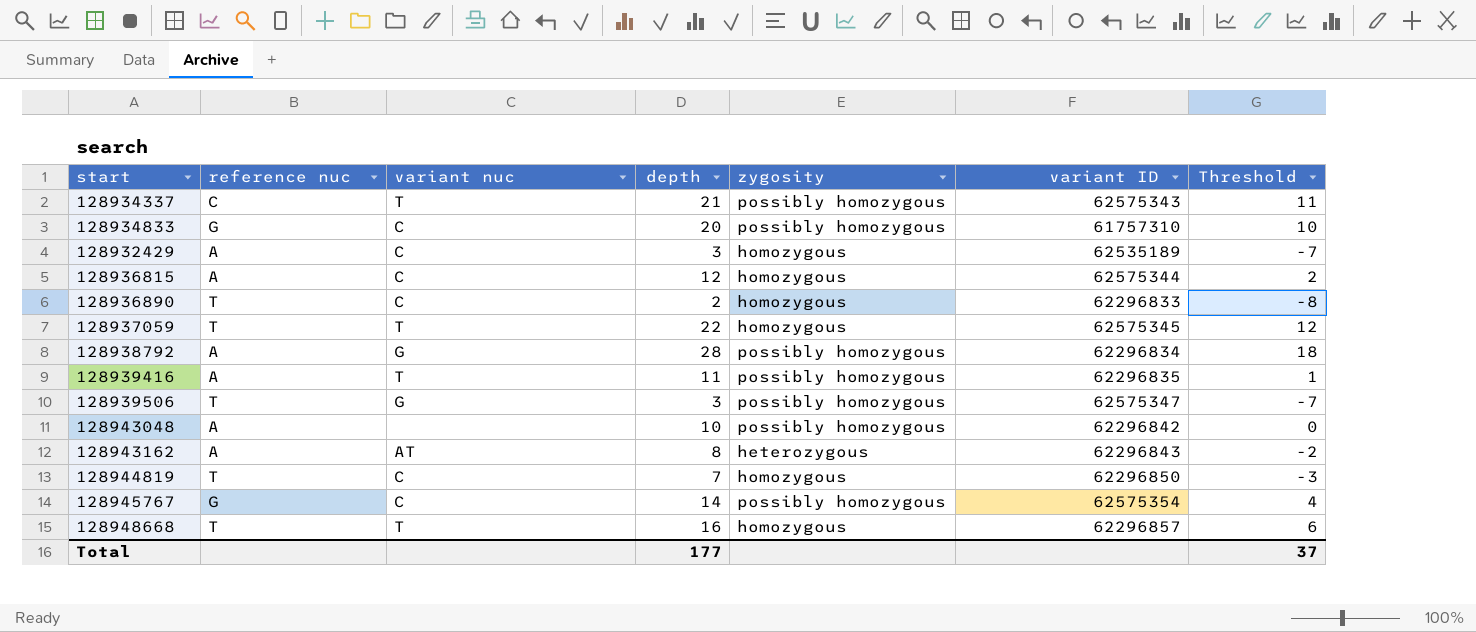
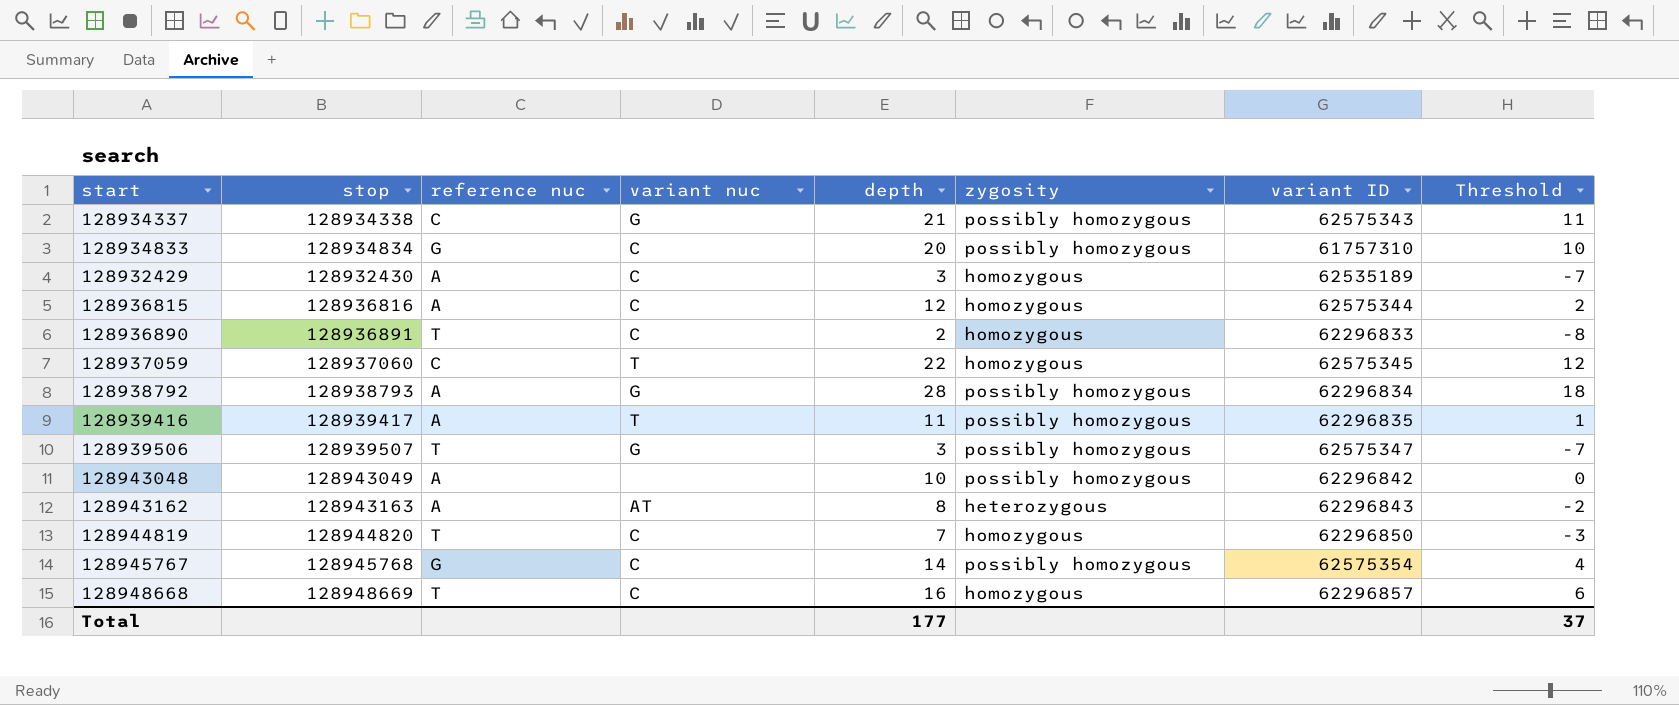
column stop | position: none -> 2
128934337 | variant nuc: T -> G
128937059 | reference nuc: T -> C
128948668 | variant nuc: T -> C

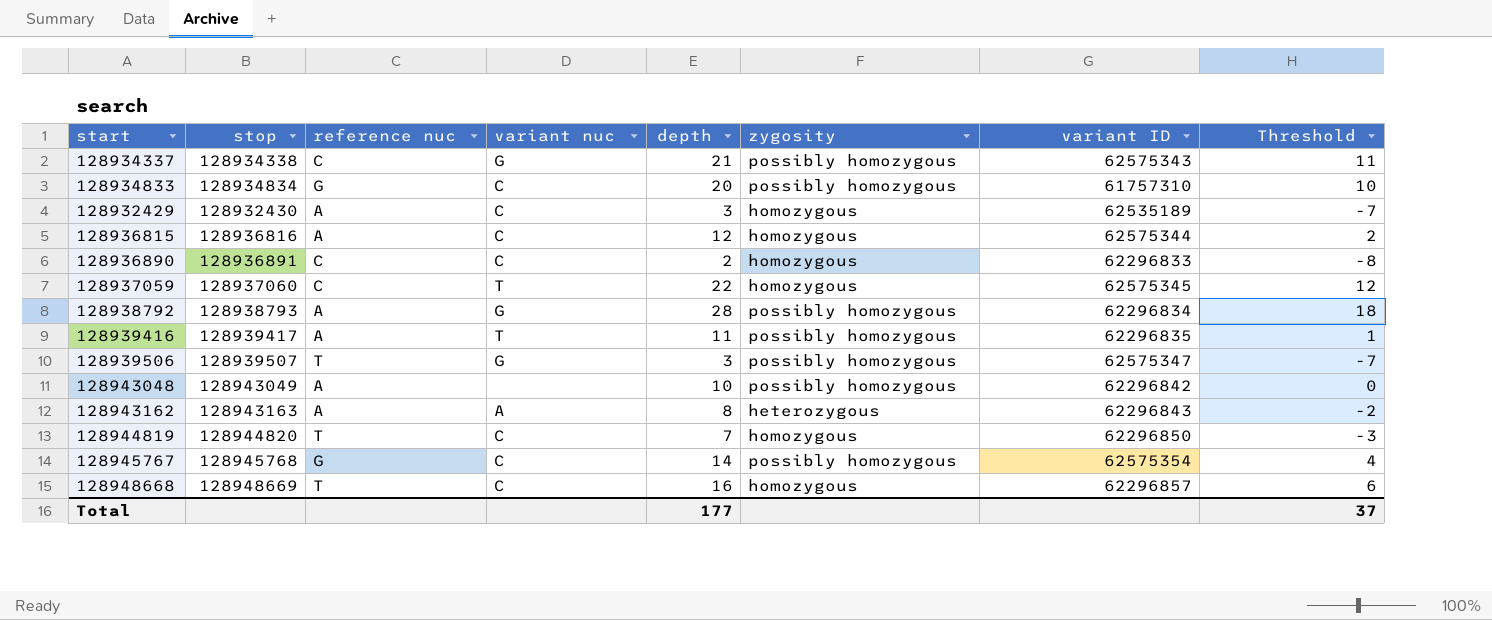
128936890 | reference nuc: T -> C
128943162 | variant nuc: AT -> A

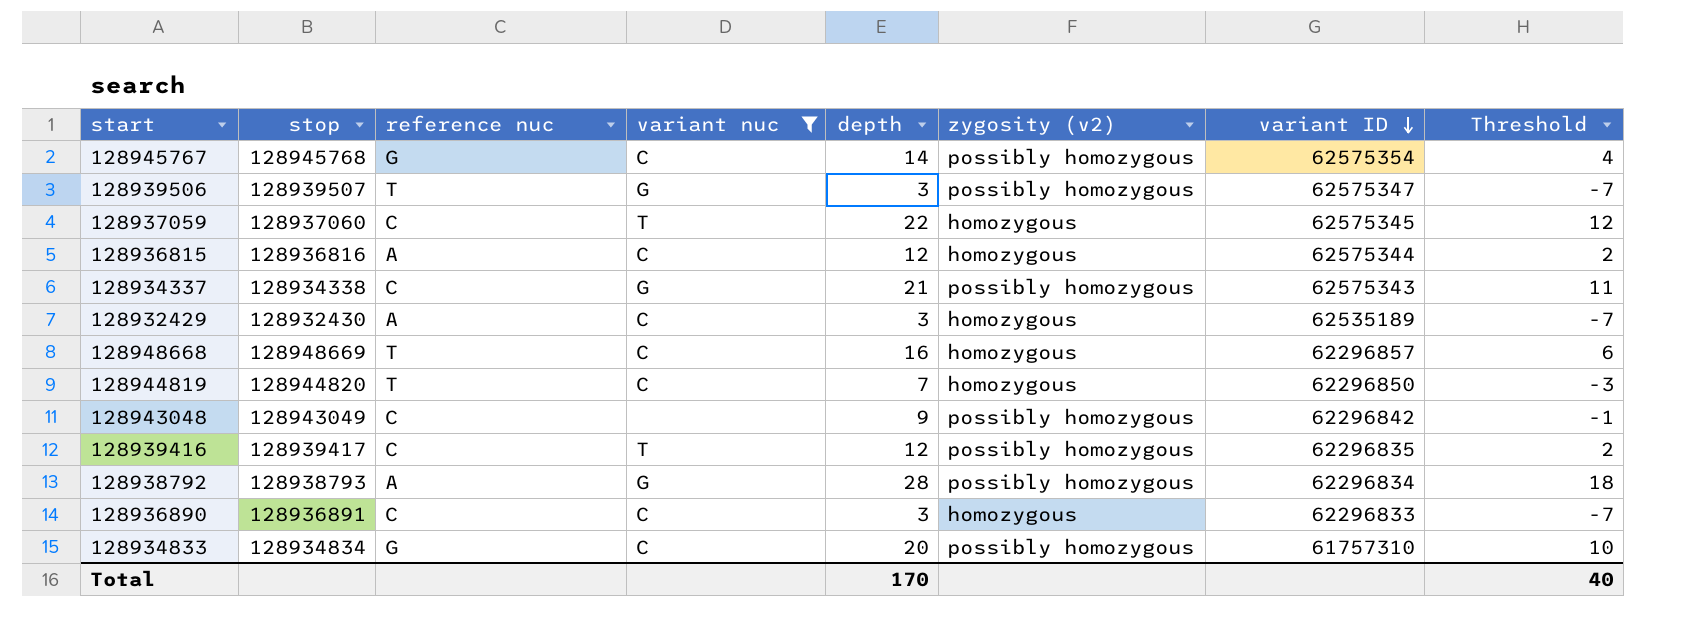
filter: none -> variant nuc != A
row order: none -> variant ID descending
column name: zygosity -> zygosity (v2)
128943048 | reference nuc: A -> C
128943048 | depth: 10 -> 9
128943048 | Threshold: 0 -> -1
128939416 | reference nuc: A -> C
128939416 | depth: 11 -> 12
128939416 | Threshold: 1 -> 2
128936890 | depth: 2 -> 3
128936890 | Threshold: -8 -> -7
Total | depth: 177 -> 170
Total | Threshold: 37 -> 40

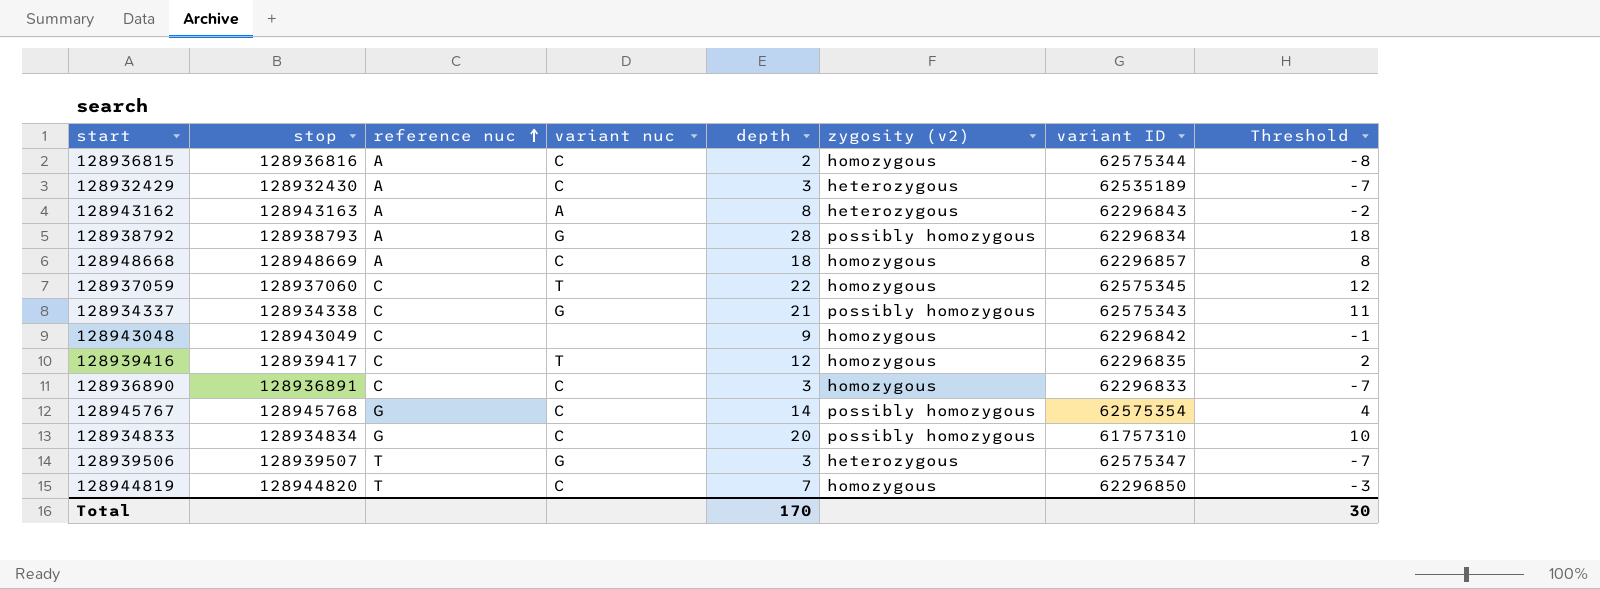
filter: variant nuc != A -> none
row order: variant ID descending -> reference nuc ascending
128936815 | depth: 12 -> 2
128936815 | Threshold: 2 -> -8
128932429 | zygosity (v2): homozygous -> heterozygous
128948668 | reference nuc: T -> A
128948668 | depth: 16 -> 18
128948668 | Threshold: 6 -> 8
128943048 | zygosity (v2): possibly homozygous -> homozygous
128939416 | zygosity (v2): possibly homozygous -> homozygous
128939506 | zygosity (v2): possibly homozygous -> heterozygous
Total | Threshold: 40 -> 30

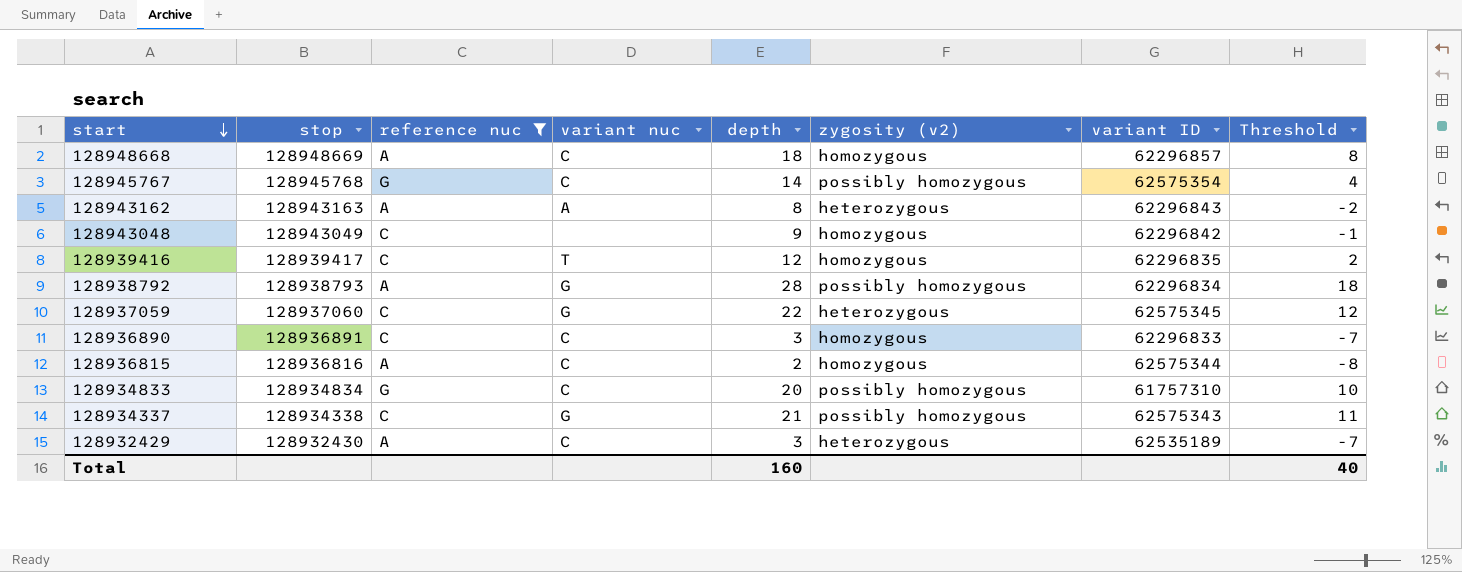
filter: none -> reference nuc != T
row order: reference nuc ascending -> start descending
128937059 | variant nuc: T -> G
128937059 | zygosity (v2): homozygous -> heterozygous
Total | depth: 170 -> 160
Total | Threshold: 30 -> 40

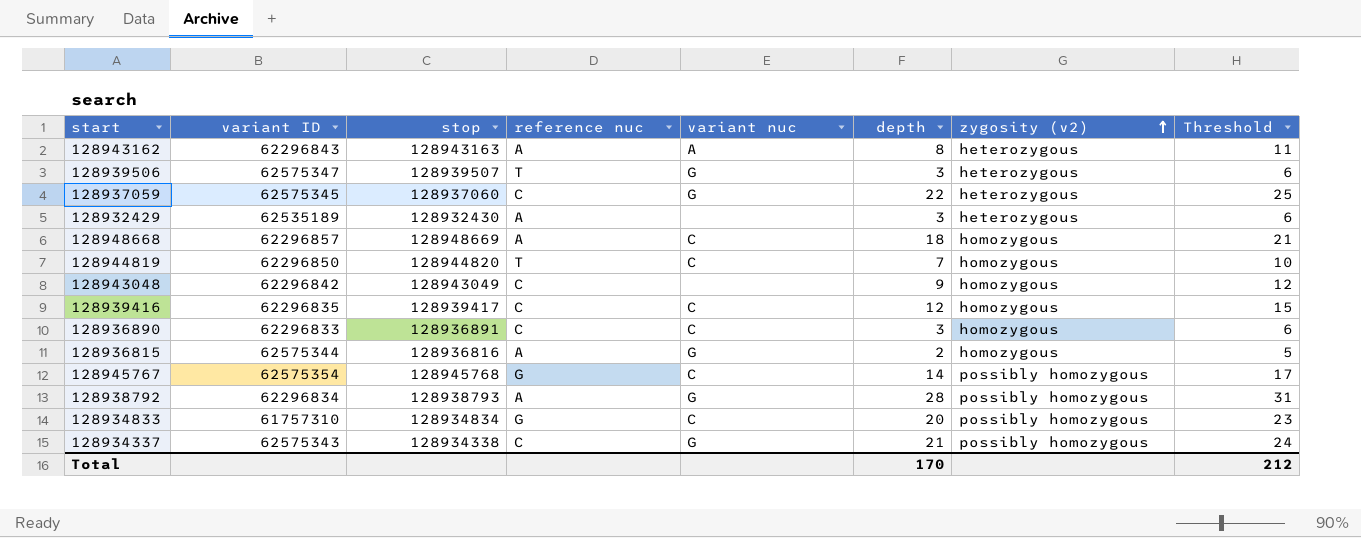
filter: reference nuc != T -> none
row order: start descending -> zygosity (v2) ascending
column variant ID | position: 7 -> 2
column Threshold | formula: [depth] - 10 -> [depth] + 3
128932429 | variant nuc: C -> none
128939416 | variant nuc: T -> C
128936815 | variant nuc: C -> G
Total | depth: 160 -> 170
Total | Threshold: 40 -> 212

